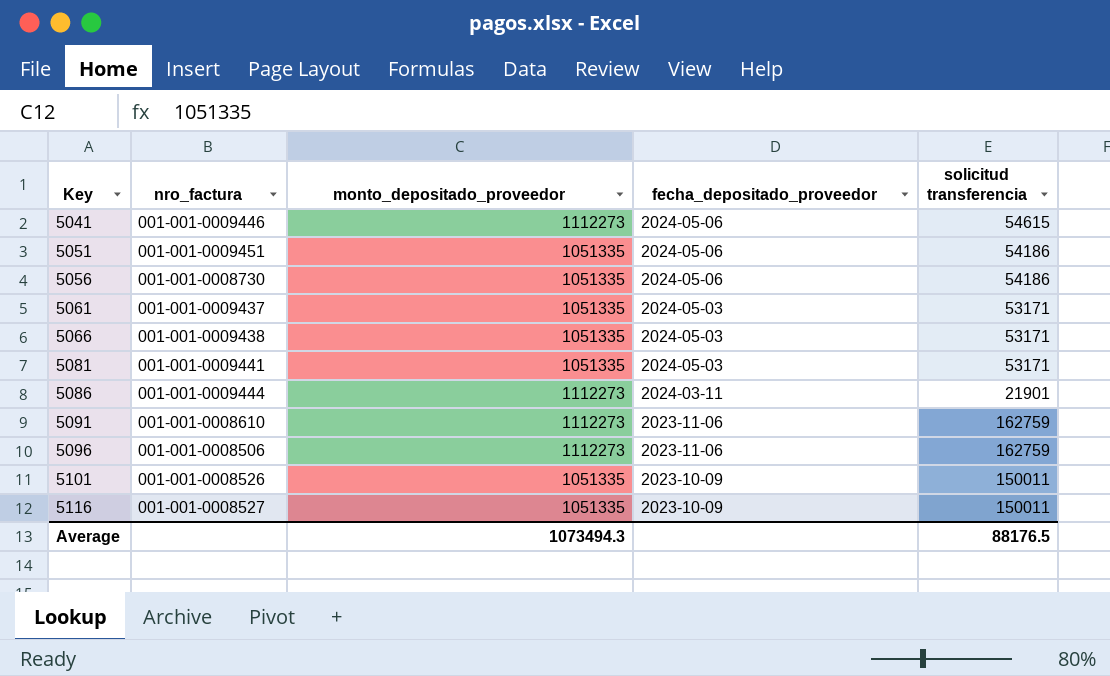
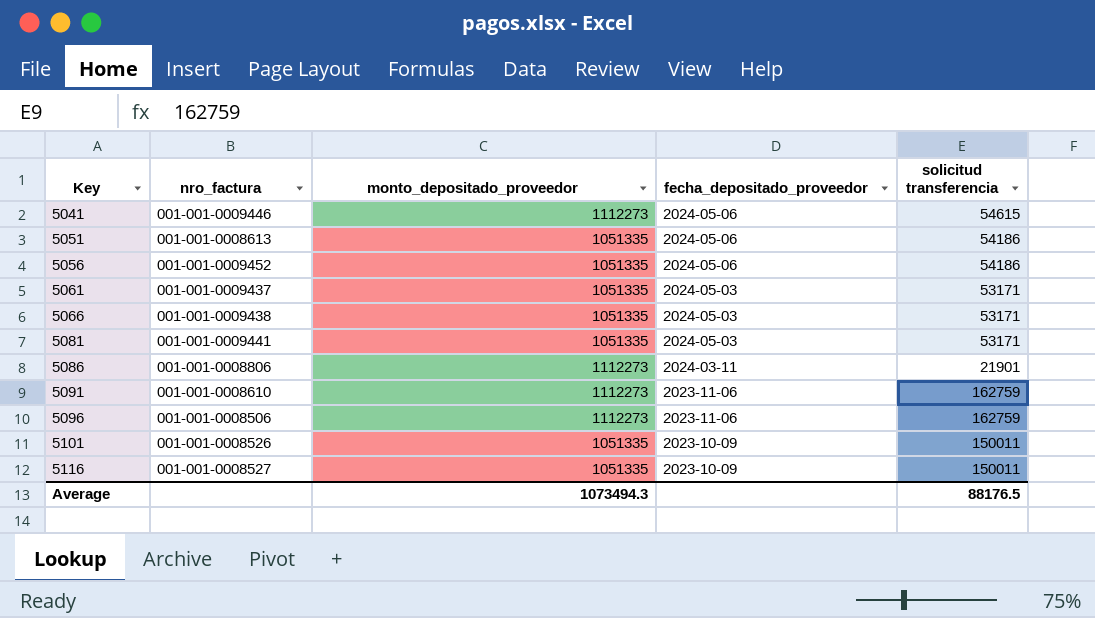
5051 | nro_factura: 001-001-0009451 -> 001-001-0008613
5056 | nro_factura: 001-001-0008730 -> 001-001-0009452
5086 | nro_factura: 001-001-0009444 -> 001-001-0008806

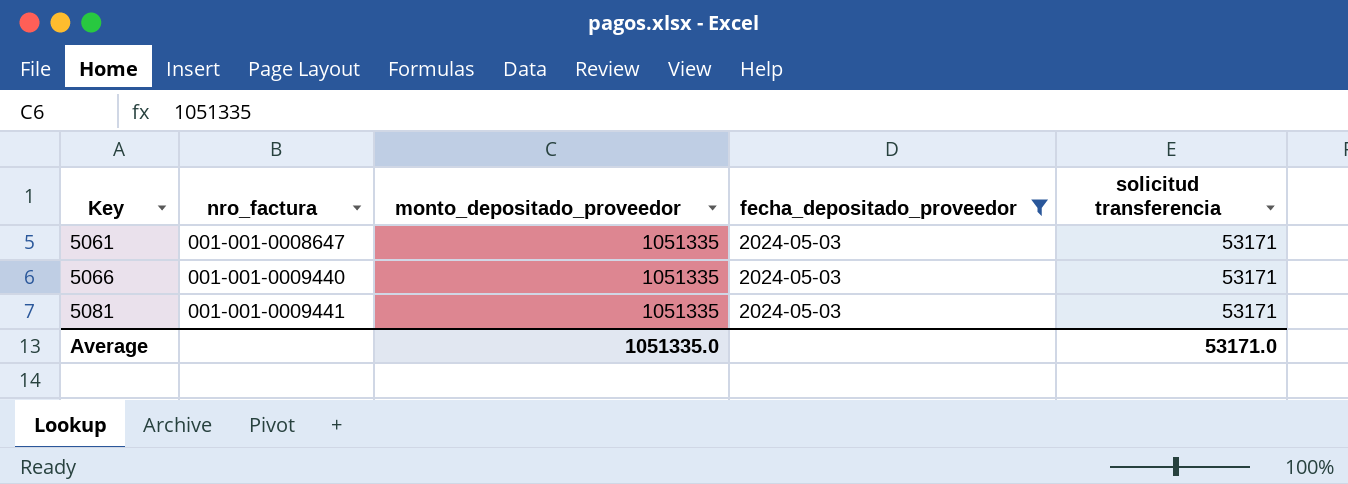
filter: none -> fecha_depositado_proveedor = 2024-05-03
5061 | nro_factura: 001-001-0009437 -> 001-001-0008647
5066 | nro_factura: 001-001-0009438 -> 001-001-0009440
Average | monto_depositado_proveedor: 1073494.3 -> 1051335.0
Average | solicitud transferencia: 88176.5 -> 53171.0

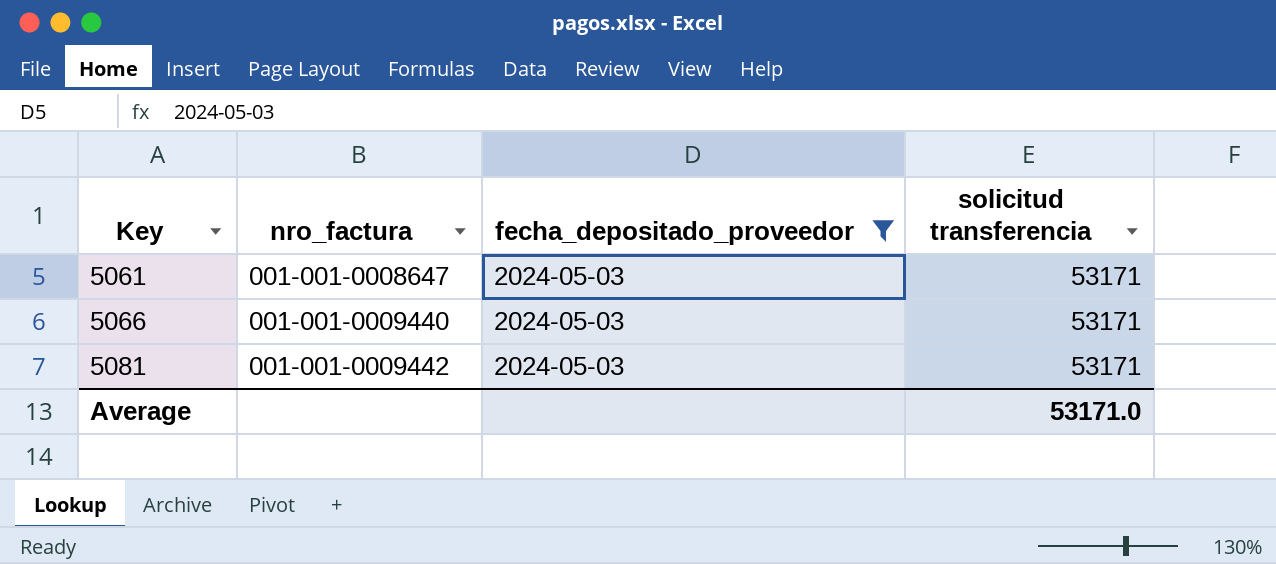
column monto_depositado_proveedor | position: 3 -> none
5081 | nro_factura: 001-001-0009441 -> 001-001-0009442

